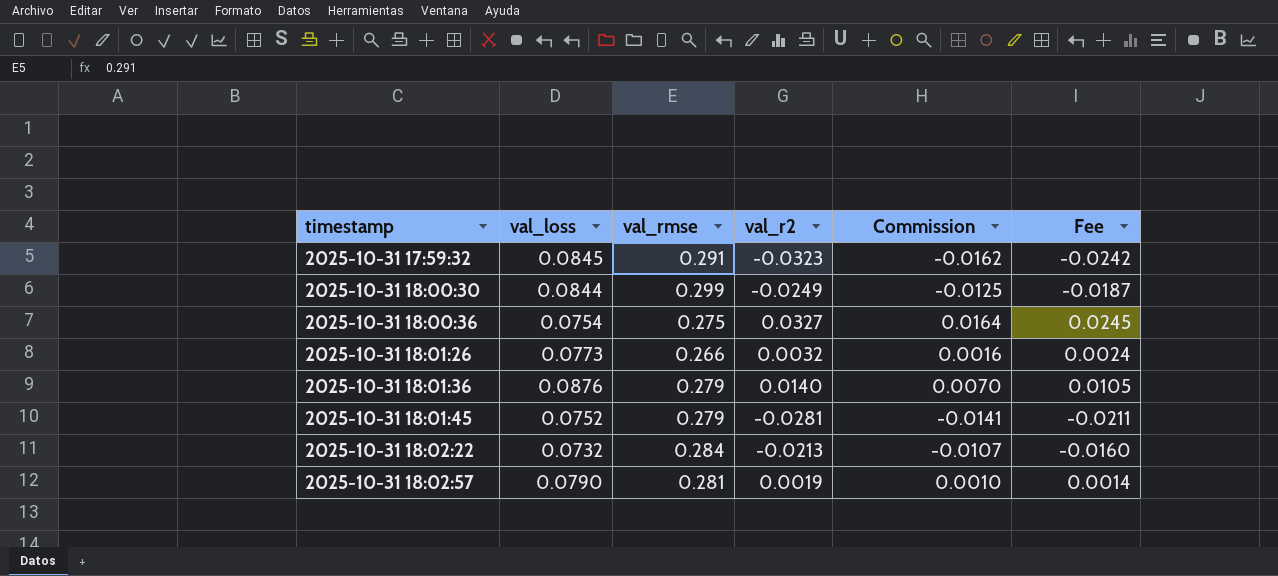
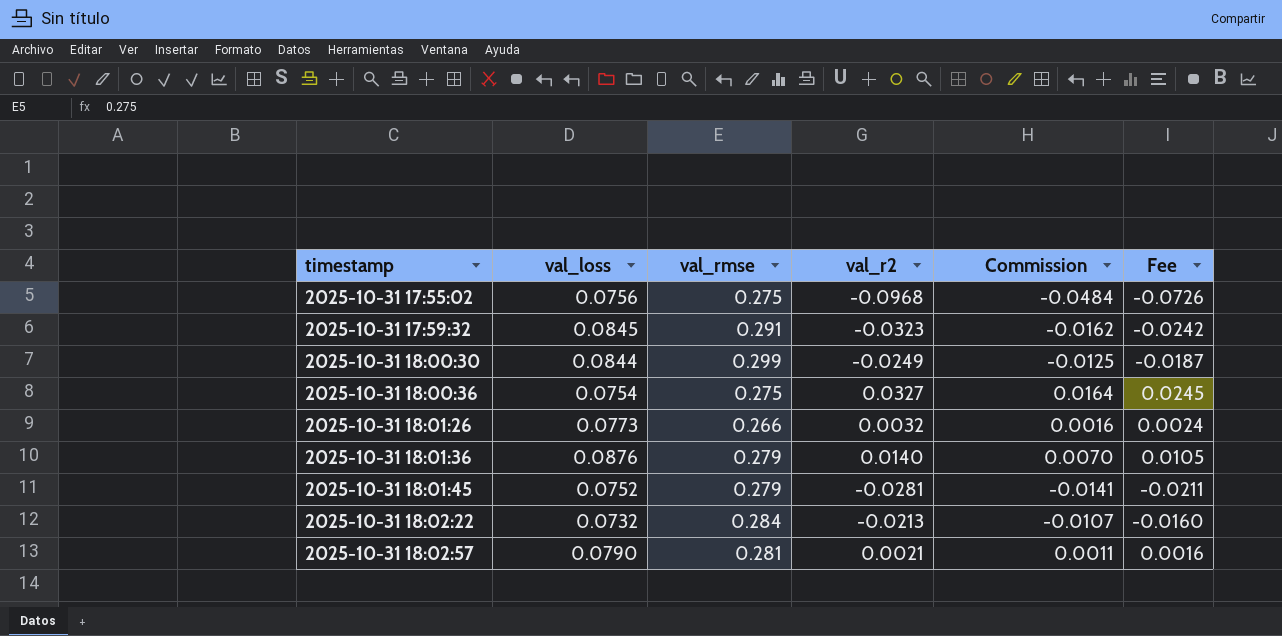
row 2025-10-31 17:55:02: none -> 0.0756 | 0.275 | -0.0968 | -0.0484 | -0.0726
2025-10-31 18:02:57 | val_r2: 0.0019 -> 0.0021
2025-10-31 18:02:57 | Commission: 0.0010 -> 0.0011
2025-10-31 18:02:57 | Fee: 0.0014 -> 0.0016

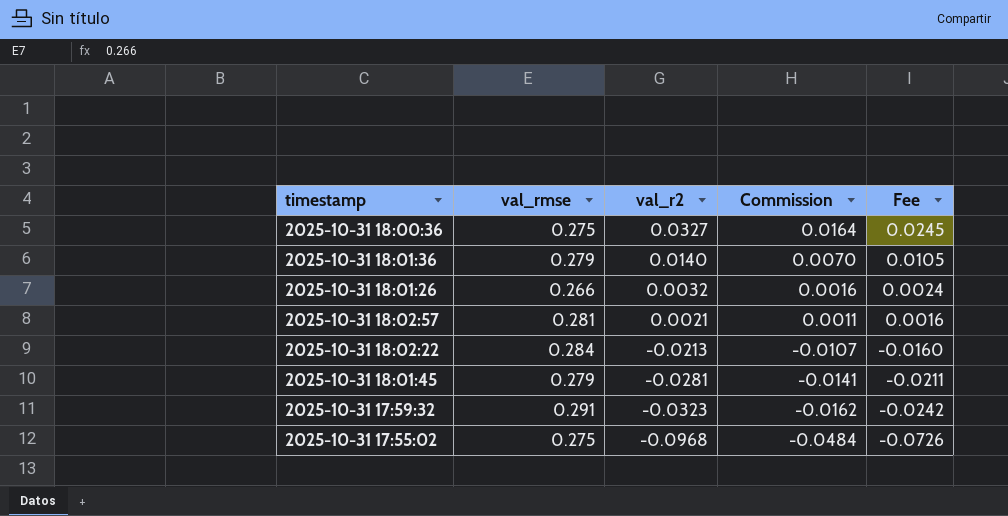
row order: timestamp ascending -> val_r2 descending
column val_loss | position: 2 -> none
row 2025-10-31 18:00:30: 0.0844 | 0.299 | -0.0249 | -0.0125 | -0.0187 -> none

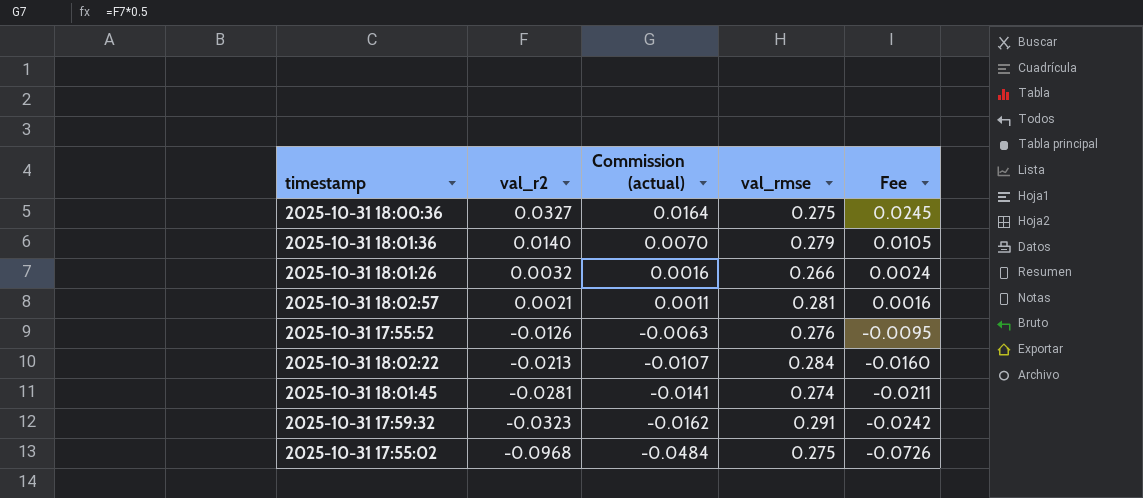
column name: Commission -> Commission (actual)
column val_rmse | position: 2 -> 4
row 2025-10-31 17:55:52: none -> -0.0126 | -0.0063 | 0.276 | -0.0095
2025-10-31 18:01:45 | val_rmse: 0.279 -> 0.274

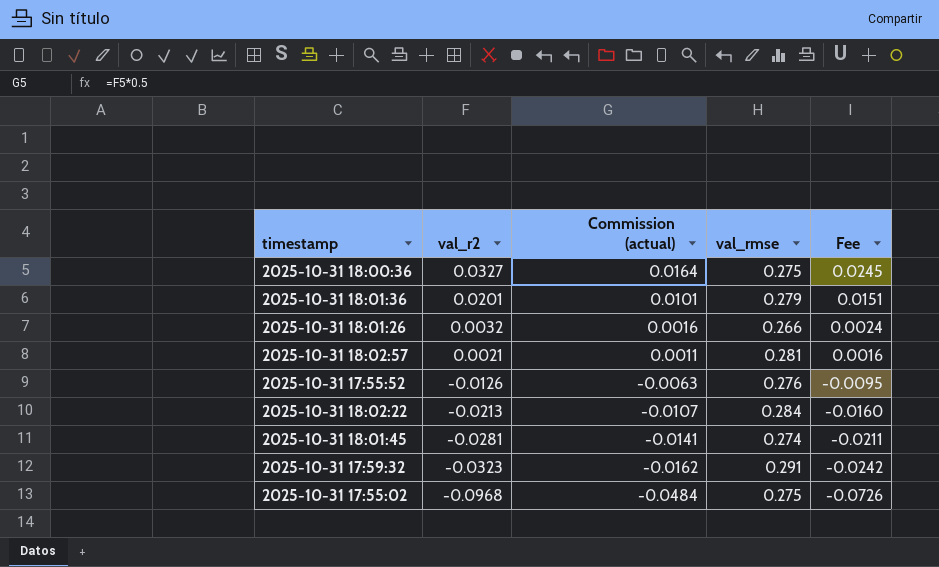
2025-10-31 18:01:36 | val_r2: 0.0140 -> 0.0201
2025-10-31 18:01:36 | Commission (actual): 0.0070 -> 0.0101
2025-10-31 18:01:36 | Fee: 0.0105 -> 0.0151

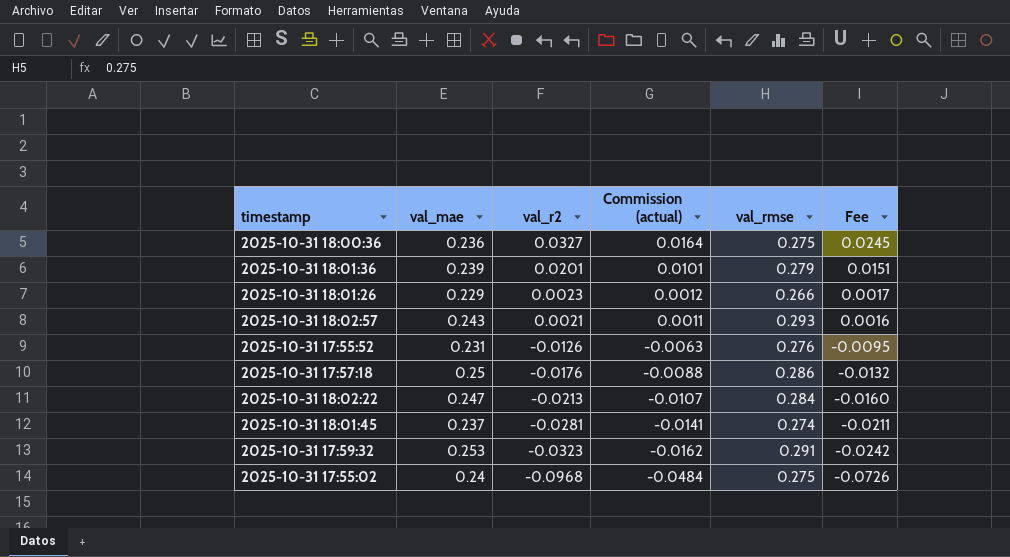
column val_mae | position: none -> 2
2025-10-31 18:01:26 | val_r2: 0.0032 -> 0.0023
2025-10-31 18:01:26 | Commission (actual): 0.0016 -> 0.0012
2025-10-31 18:01:26 | Fee: 0.0024 -> 0.0017
2025-10-31 18:02:57 | val_rmse: 0.281 -> 0.293
row 2025-10-31 17:57:18: none -> 0.25 | -0.0176 | -0.0088 | 0.286 | -0.0132

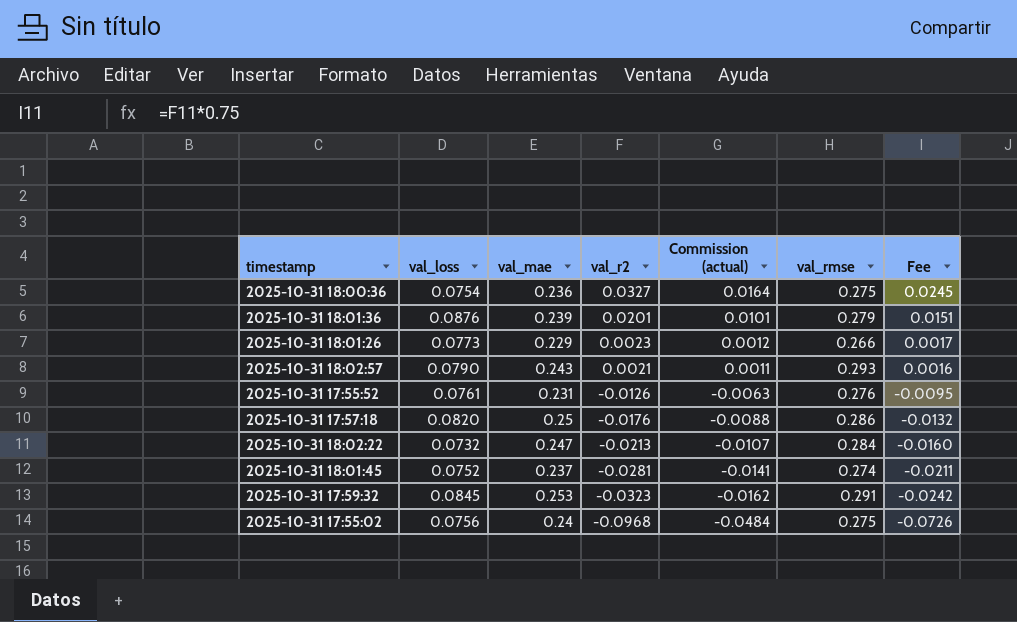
column val_loss | position: none -> 2

